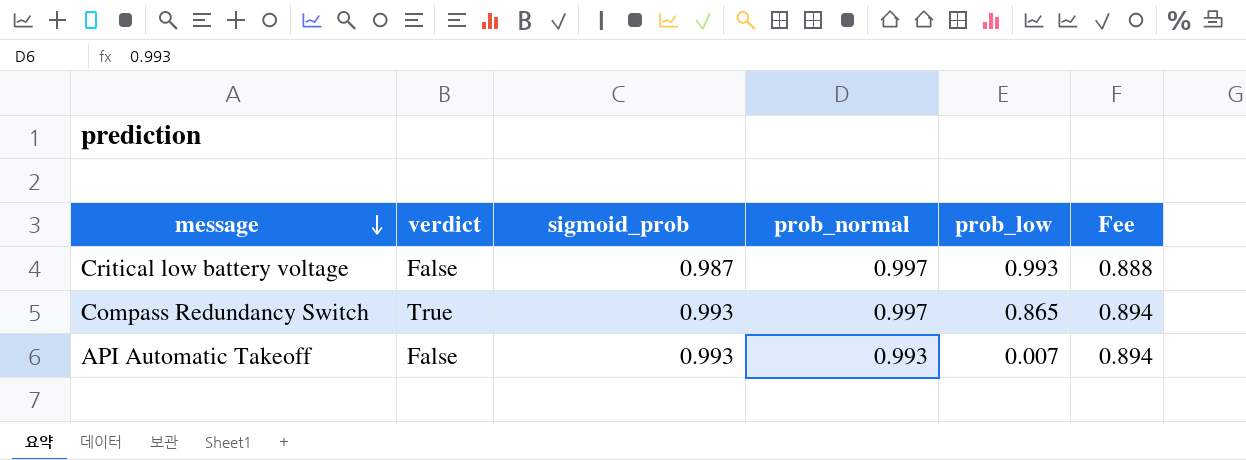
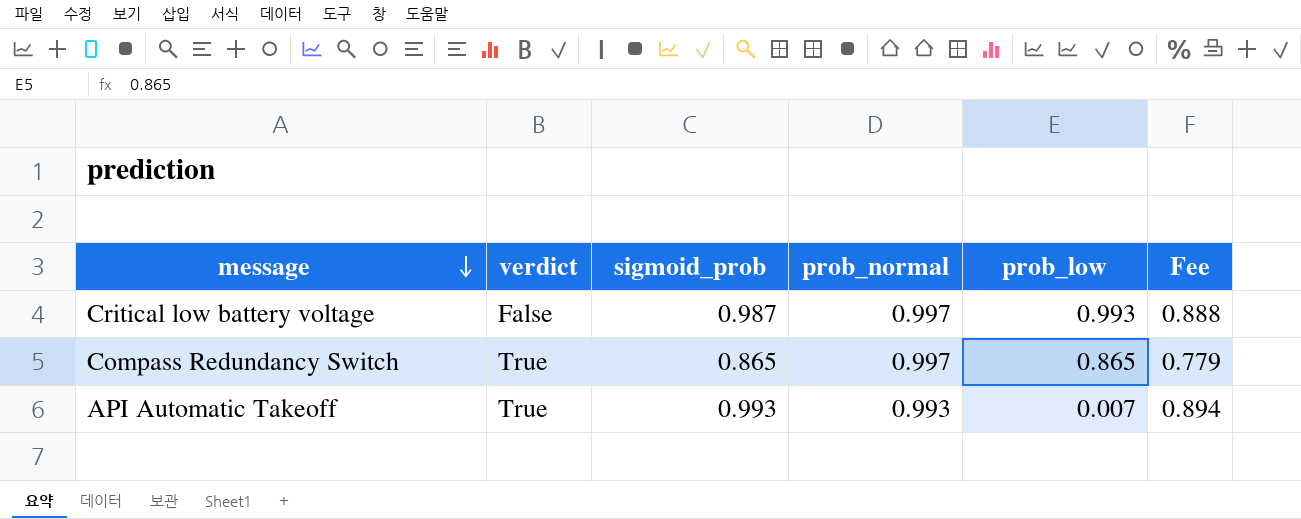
Compass Redundancy Switch | sigmoid_prob: 0.993 -> 0.865
Compass Redundancy Switch | Fee: 0.894 -> 0.779
API Automatic Takeoff | verdict: False -> True

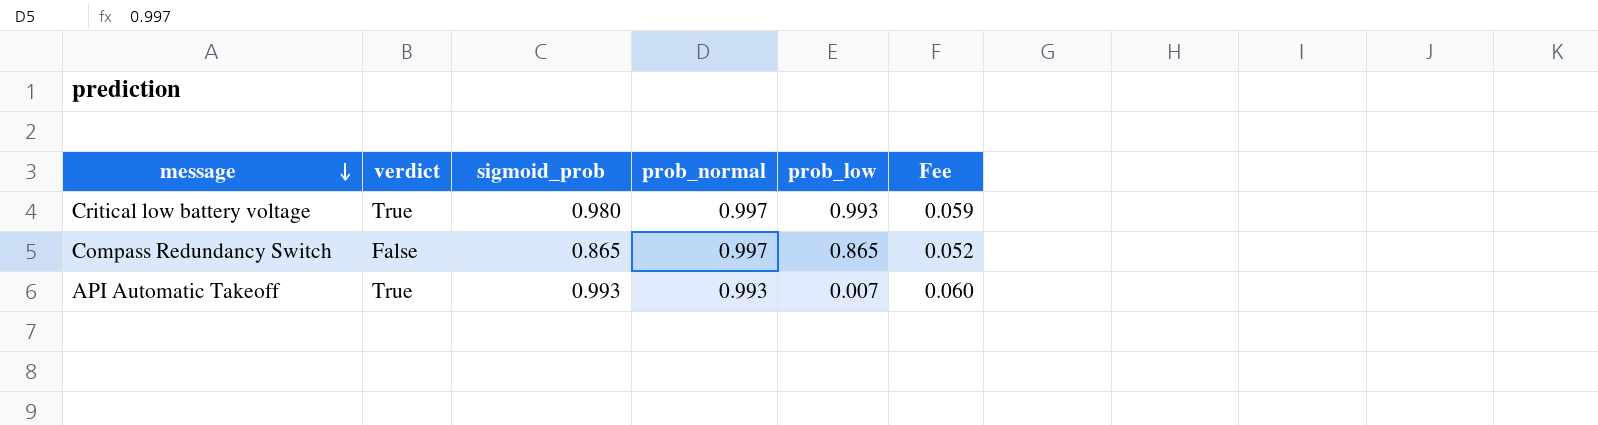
column Fee | formula: [sigmoid_prob] * 0.9 -> [sigmoid_prob] * 0.06
Critical low battery voltage | verdict: False -> True
Critical low battery voltage | sigmoid_prob: 0.987 -> 0.980
Compass Redundancy Switch | verdict: True -> False

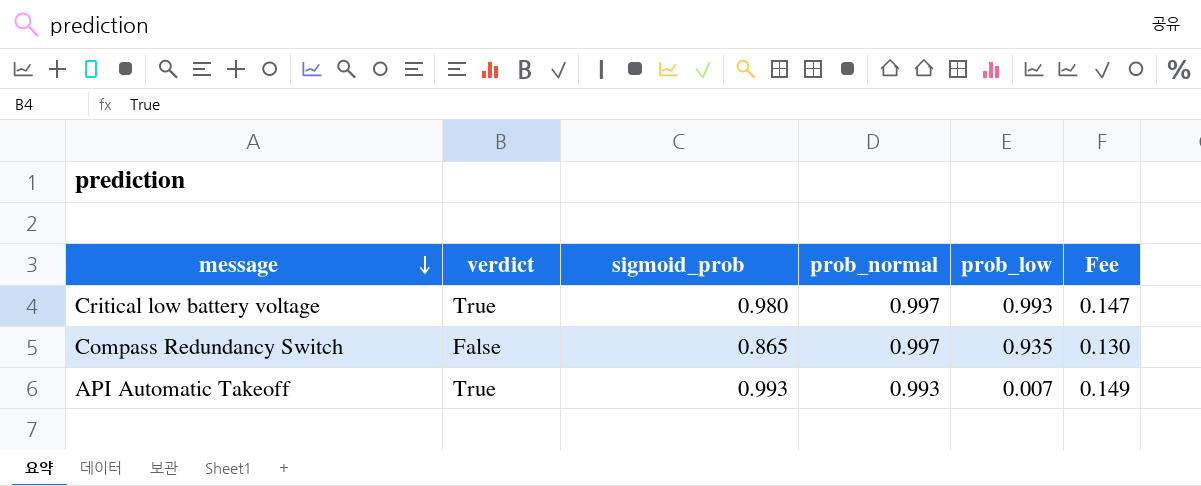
column Fee | formula: [sigmoid_prob] * 0.06 -> [sigmoid_prob] * 0.15
Compass Redundancy Switch | prob_low: 0.865 -> 0.935

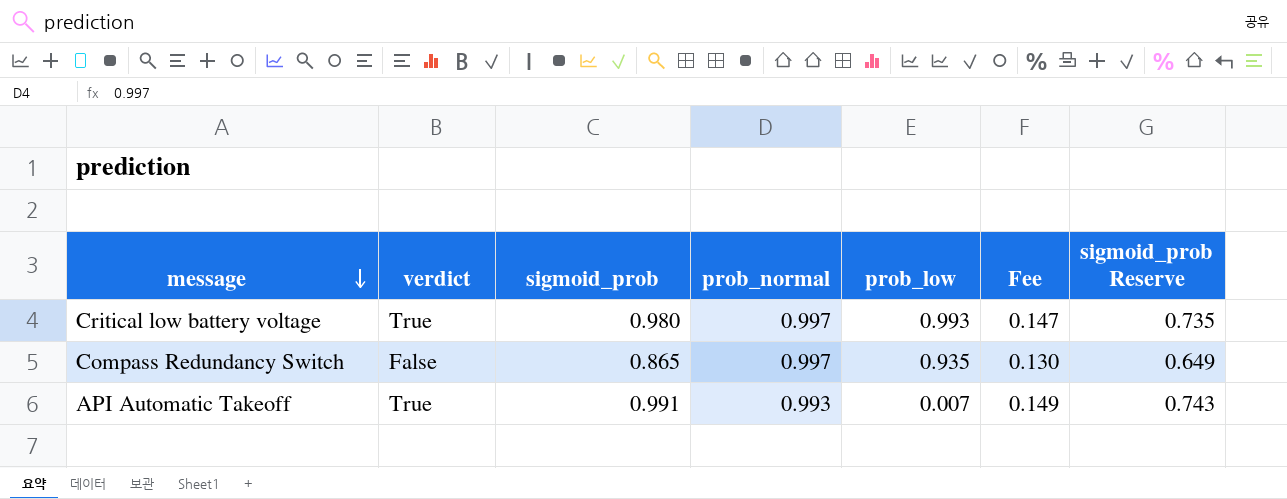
column sigmoid_prob Reserve | formula: none -> [sigmoid_prob] * 0.75
API Automatic Takeoff | sigmoid_prob: 0.993 -> 0.991

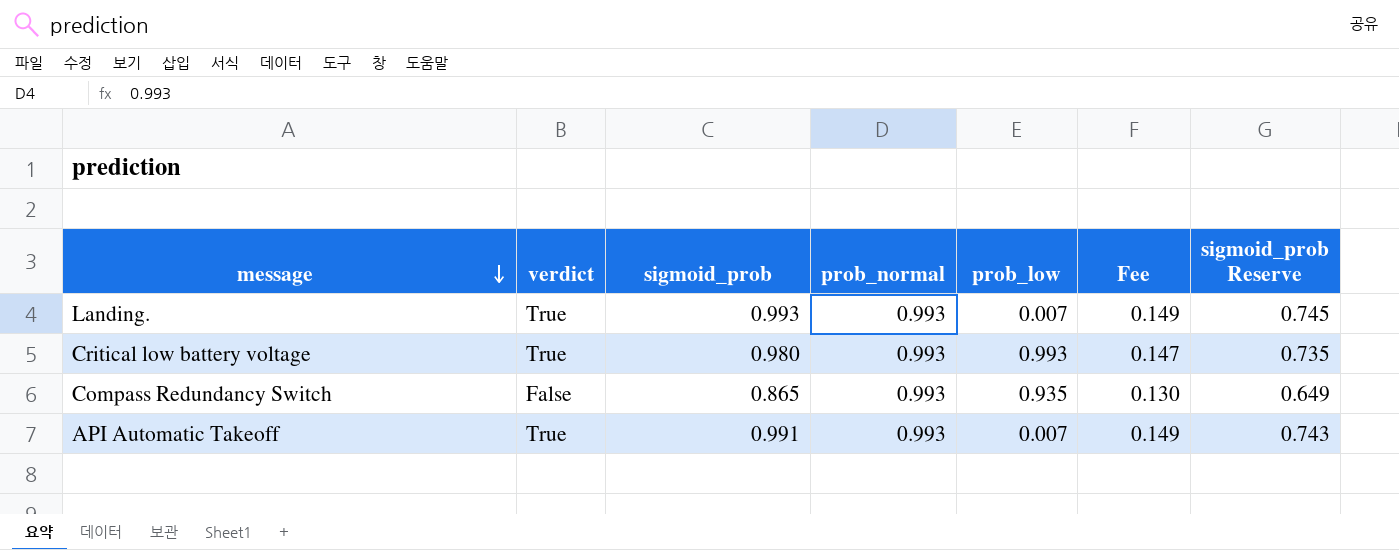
row Landing.: none -> True | 0.993 | 0.993 | 0.007 | 0.149 | 0.745
Critical low battery voltage | prob_normal: 0.997 -> 0.993
Compass Redundancy Switch | prob_normal: 0.997 -> 0.993

